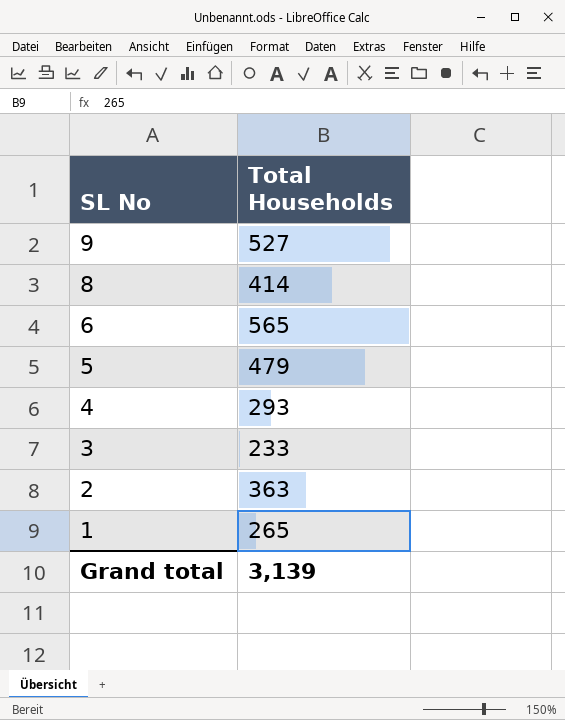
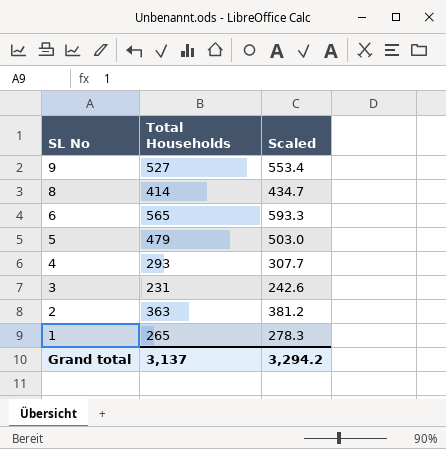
column Scaled | formula: none -> [Total Households] * 1.05
3 | Total Households: 233 -> 231
Grand total | Total Households: 3,139 -> 3,137

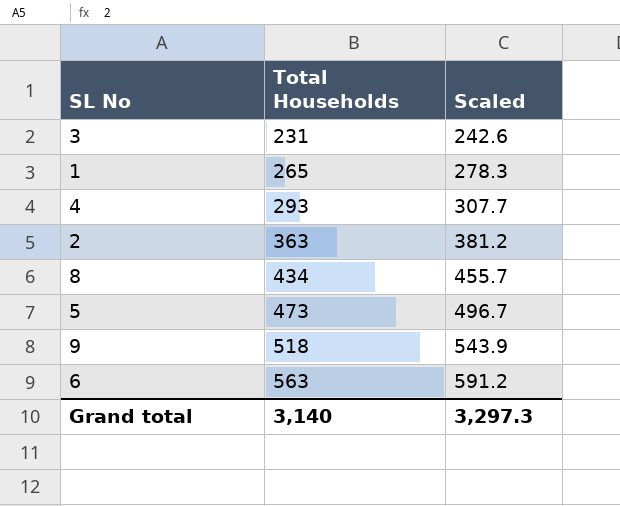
row order: SL No descending -> Total Households ascending
8 | Total Households: 414 -> 434
8 | Scaled: 434.7 -> 455.7
5 | Total Households: 479 -> 473
5 | Scaled: 503.0 -> 496.7
9 | Total Households: 527 -> 518
9 | Scaled: 553.4 -> 543.9
6 | Total Households: 565 -> 563
6 | Scaled: 593.3 -> 591.2
Grand total | Total Households: 3,137 -> 3,140
Grand total | Scaled: 3,294.2 -> 3,297.3

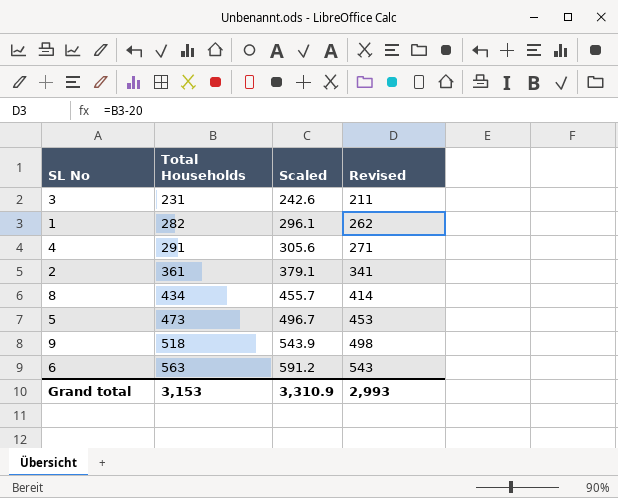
column Revised | formula: none -> [Total Households] - 20
1 | Total Households: 265 -> 282
1 | Scaled: 278.3 -> 296.1
4 | Total Households: 293 -> 291
4 | Scaled: 307.7 -> 305.6
2 | Total Households: 363 -> 361
2 | Scaled: 381.2 -> 379.1
Grand total | Total Households: 3,140 -> 3,153
Grand total | Scaled: 3,297.3 -> 3,310.9

